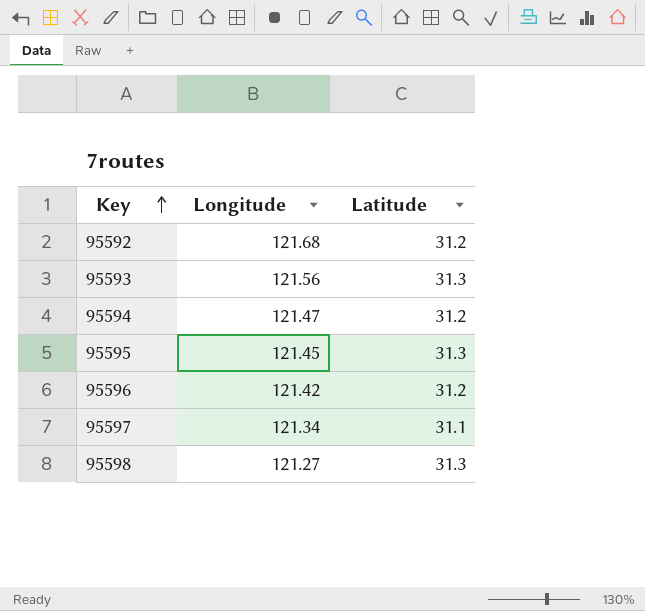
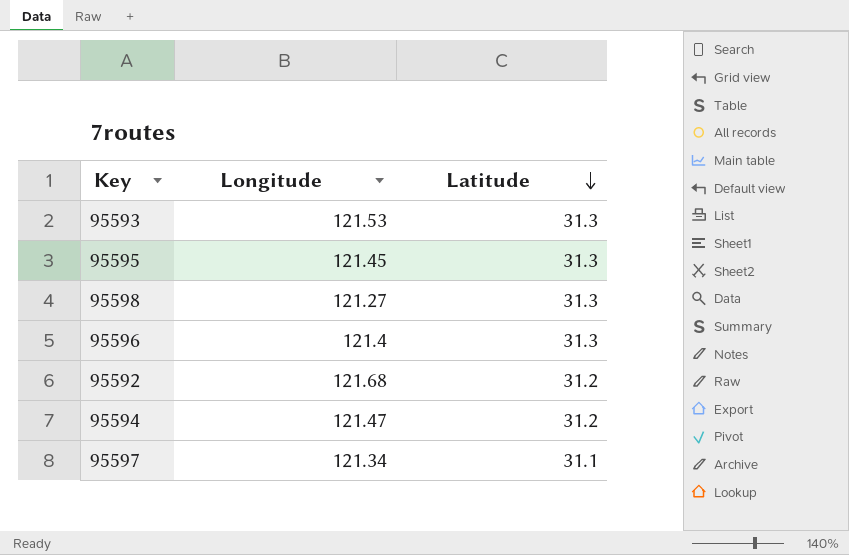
row order: Key ascending -> Latitude descending
95593 | Longitude: 121.56 -> 121.53
95596 | Longitude: 121.42 -> 121.4
95596 | Latitude: 31.2 -> 31.3

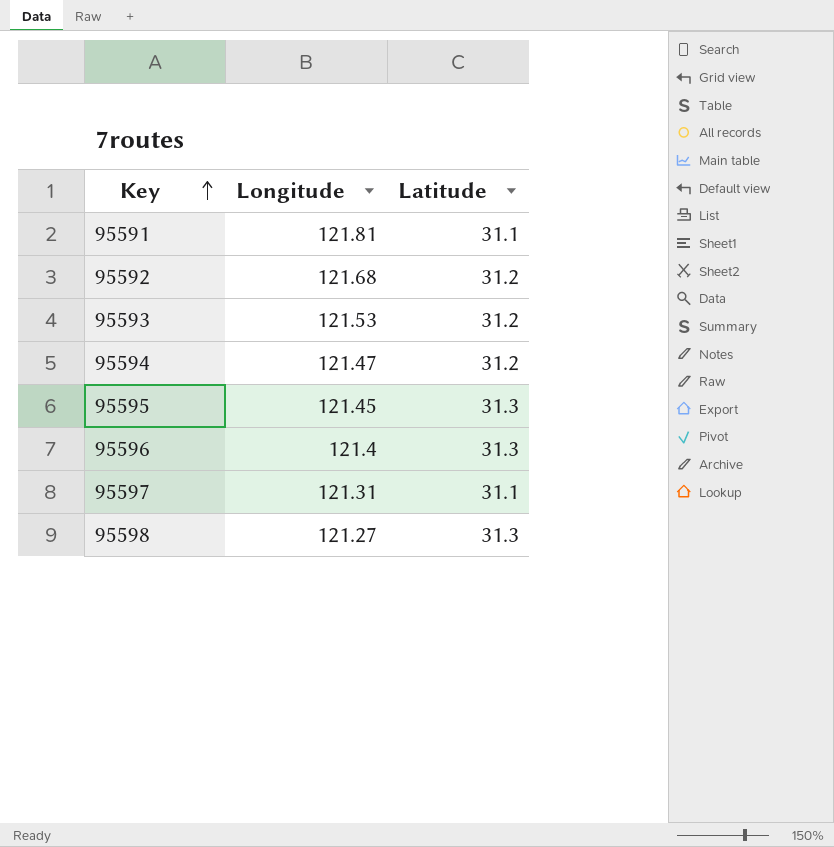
row order: Latitude descending -> Key ascending
row 95591: none -> 121.81 | 31.1
95593 | Latitude: 31.3 -> 31.2
95597 | Longitude: 121.34 -> 121.31

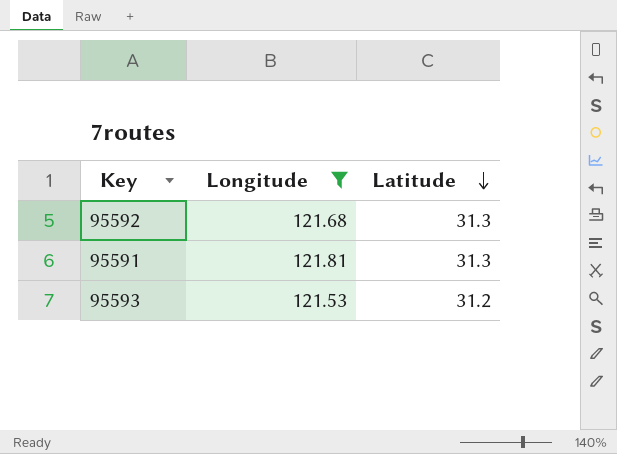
filter: none -> Longitude >= 121.53
row order: Key ascending -> Latitude descending
95592 | Latitude: 31.2 -> 31.3
95591 | Latitude: 31.1 -> 31.3

